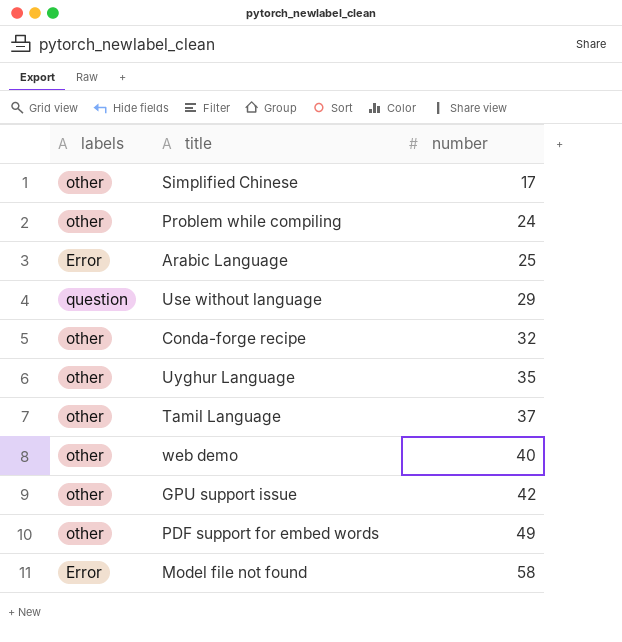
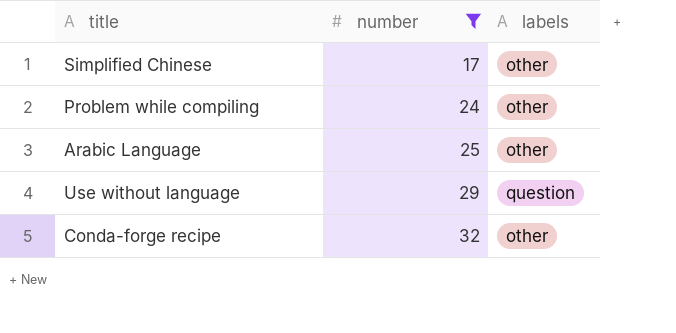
filter: none -> number <= 32
column labels | position: 1 -> 3
Arabic Language | labels: Error -> other

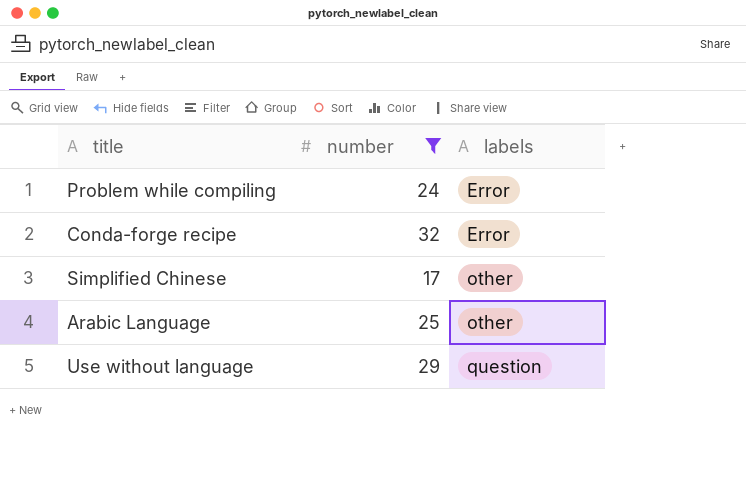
row order: number ascending -> labels ascending
Problem while compiling | labels: other -> Error
Conda-forge recipe | labels: other -> Error

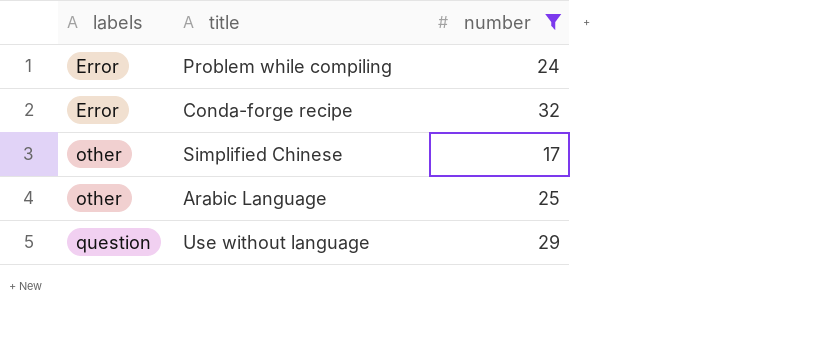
column labels | position: 3 -> 1

